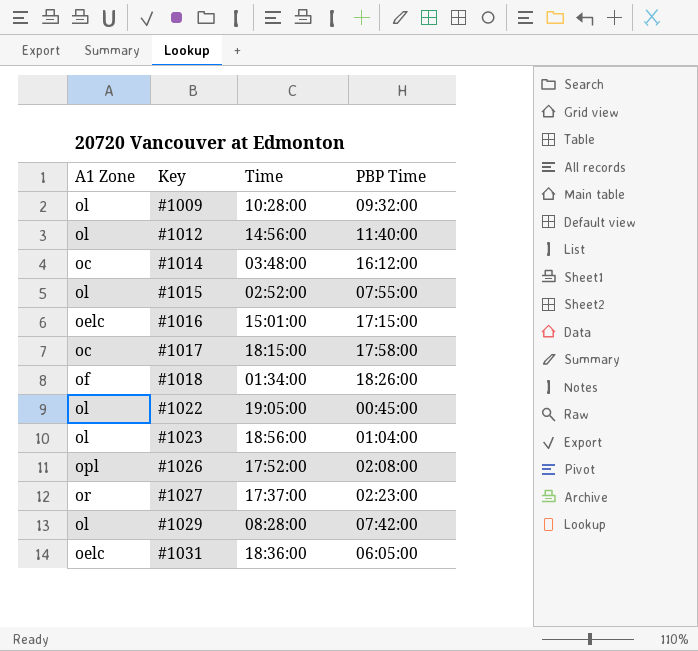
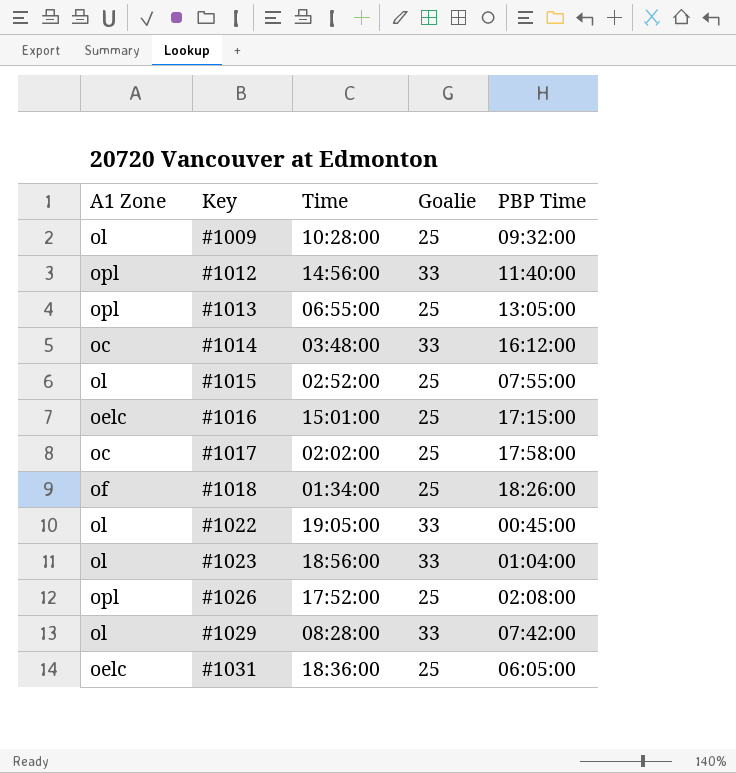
column Goalie | position: none -> 4
row #1027: or | 17:37:00 | 02:23:00 -> none
#1012 | A1 Zone: ol -> opl
row #1013: none -> opl | 06:55:00 | 25 | 13:05:00
#1017 | Time: 18:15:00 -> 02:02:00

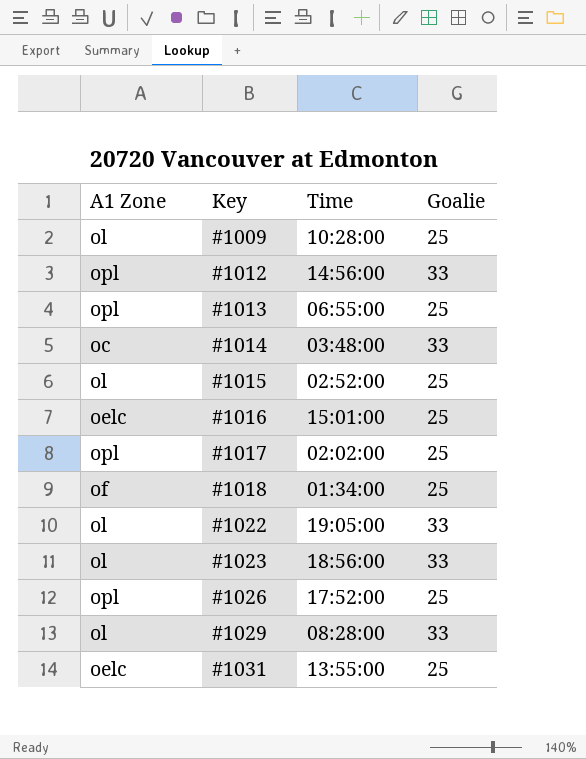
column PBP Time | position: 5 -> none
#1017 | A1 Zone: oc -> opl
#1031 | Time: 18:36:00 -> 13:55:00

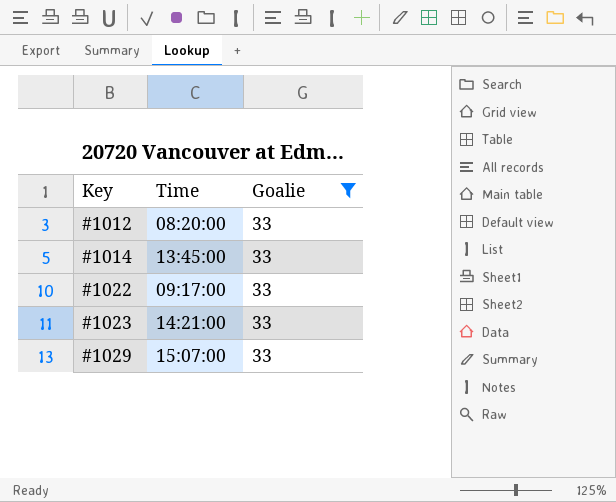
filter: none -> Goalie = 33
column A1 Zone | position: 1 -> none
#1012 | Time: 14:56:00 -> 08:20:00
#1014 | Time: 03:48:00 -> 13:45:00
#1022 | Time: 19:05:00 -> 09:17:00
#1023 | Time: 18:56:00 -> 14:21:00
#1029 | Time: 08:28:00 -> 15:07:00

